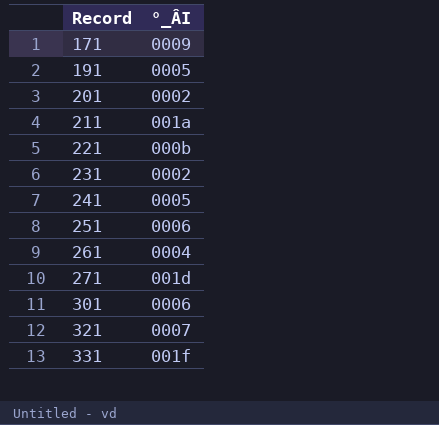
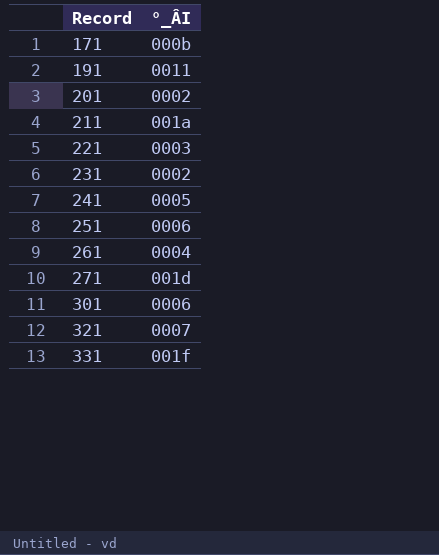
171 | °_ÂI: 0009 -> 000b
191 | °_ÂI: 0005 -> 0011
221 | °_ÂI: 000b -> 0003

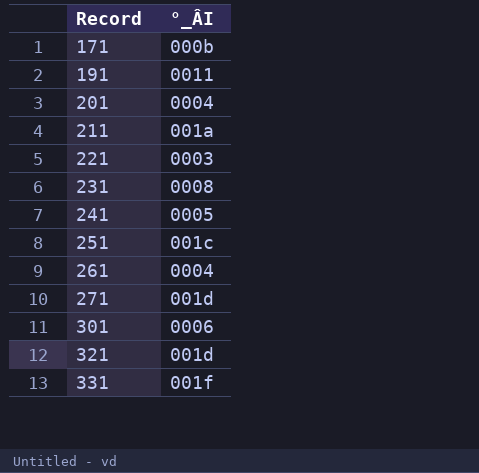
201 | °_ÂI: 0002 -> 0004
231 | °_ÂI: 0002 -> 0008
251 | °_ÂI: 0006 -> 001c
321 | °_ÂI: 0007 -> 001d

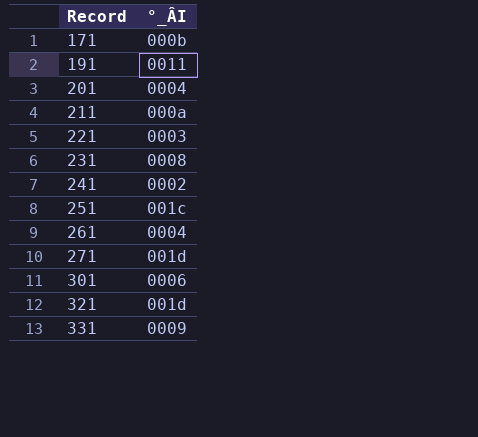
211 | °_ÂI: 001a -> 000a
241 | °_ÂI: 0005 -> 0002
331 | °_ÂI: 001f -> 0009

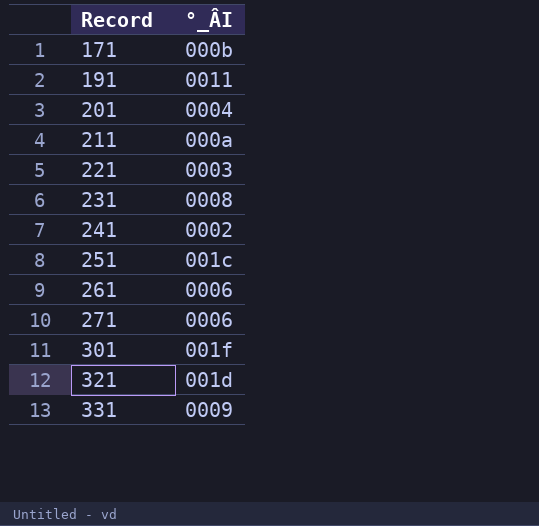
261 | °_ÂI: 0004 -> 0006
271 | °_ÂI: 001d -> 0006
301 | °_ÂI: 0006 -> 001f

